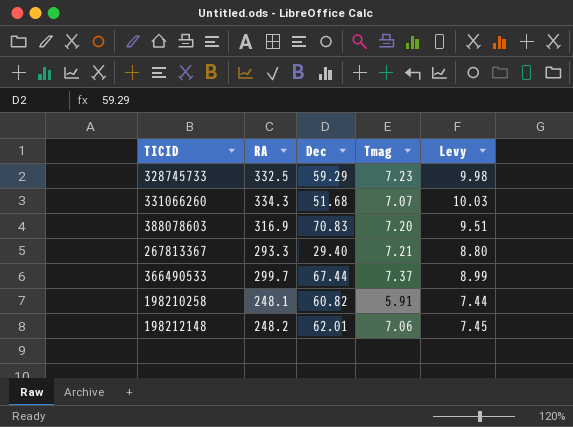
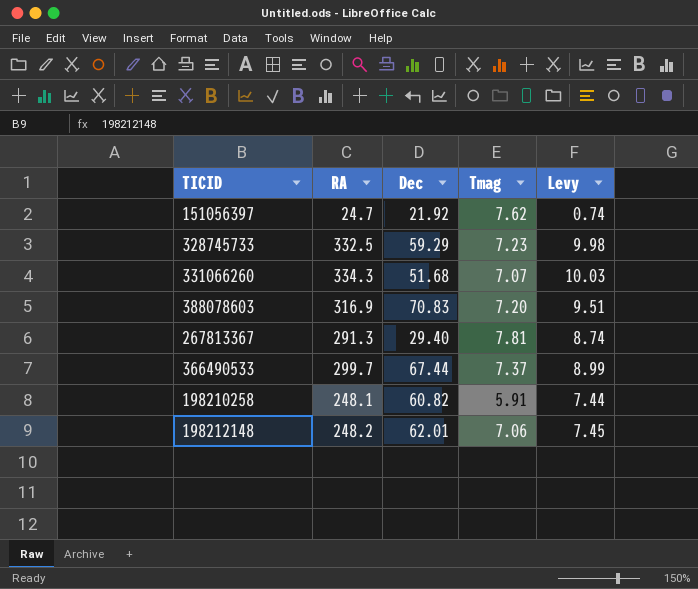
row 151056397: none -> 24.7 | 21.92 | 7.62 | 0.74
267813367 | RA: 293.3 -> 291.3
267813367 | Tmag: 7.21 -> 7.81
267813367 | Levy: 8.80 -> 8.74

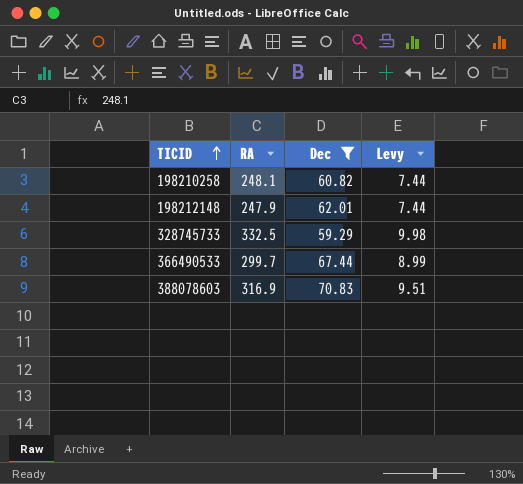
filter: none -> Dec >= 59.29
row order: none -> TICID ascending
column Tmag | position: 4 -> none
198212148 | RA: 248.2 -> 247.9
198212148 | Levy: 7.45 -> 7.44

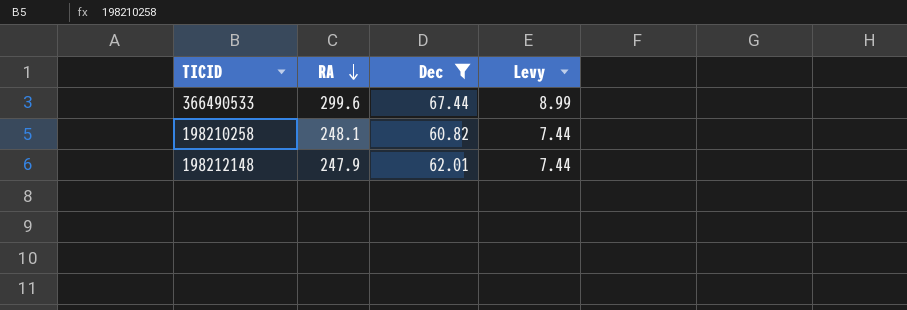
row order: TICID ascending -> RA descending
row 328745733: 332.5 | 59.29 | 9.98 -> none
row 388078603: 316.9 | 70.83 | 9.51 -> none
366490533 | RA: 299.7 -> 299.6

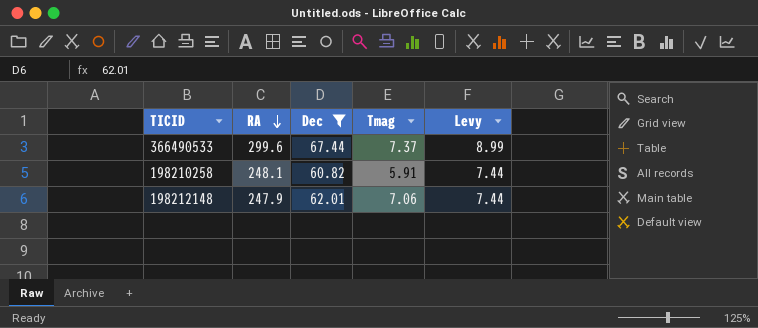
column Tmag | position: none -> 4

